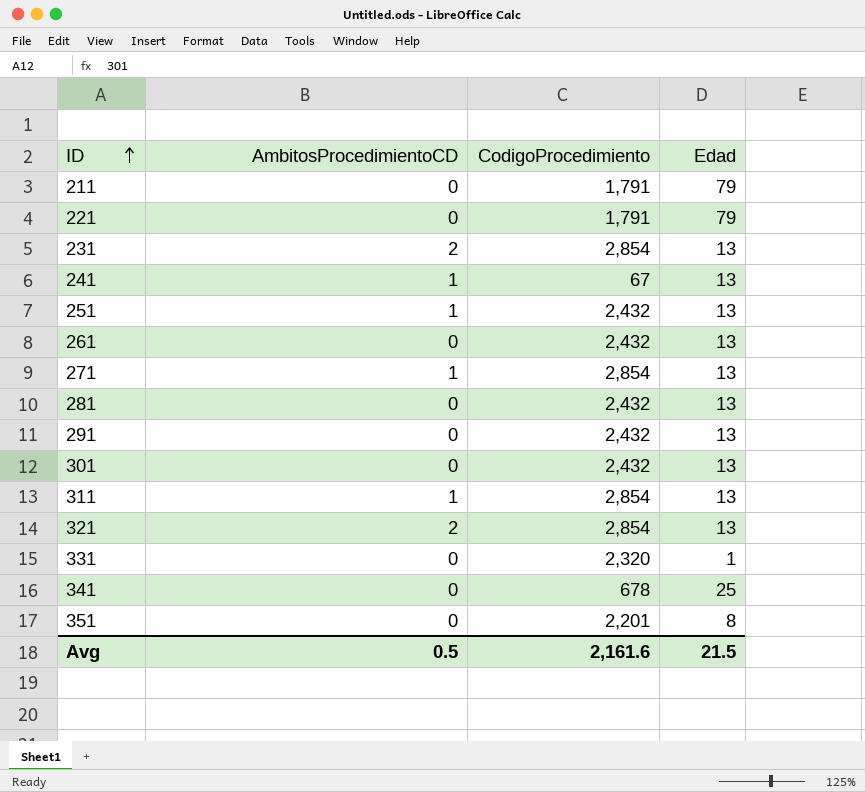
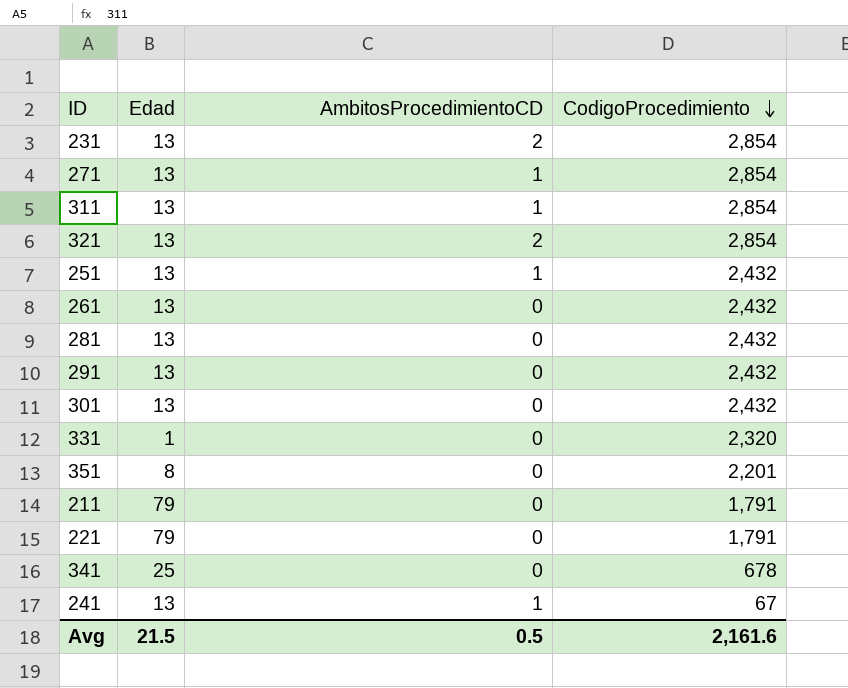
row order: ID ascending -> CodigoProcedimiento descending
column Edad | position: 4 -> 2

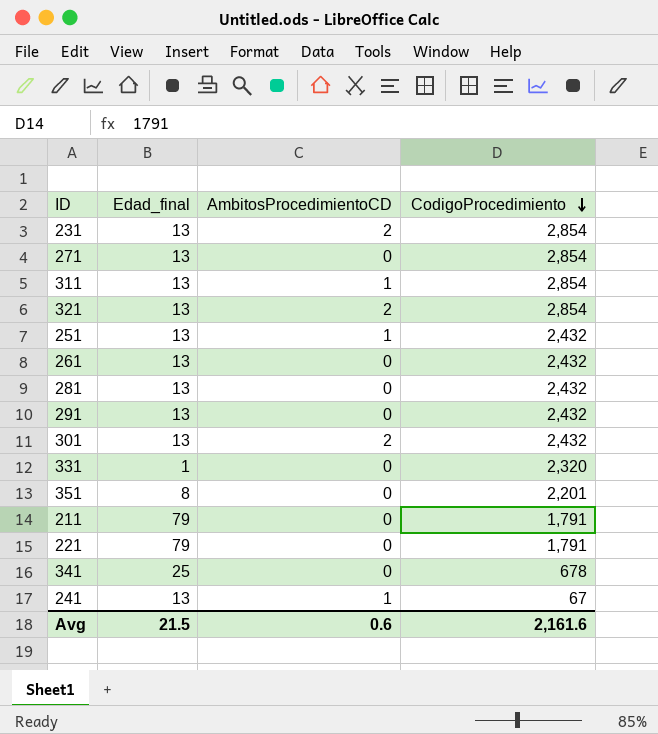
column name: Edad -> Edad_final
271 | AmbitosProcedimientoCD: 1 -> 0
301 | AmbitosProcedimientoCD: 0 -> 2
Avg | AmbitosProcedimientoCD: 0.5 -> 0.6

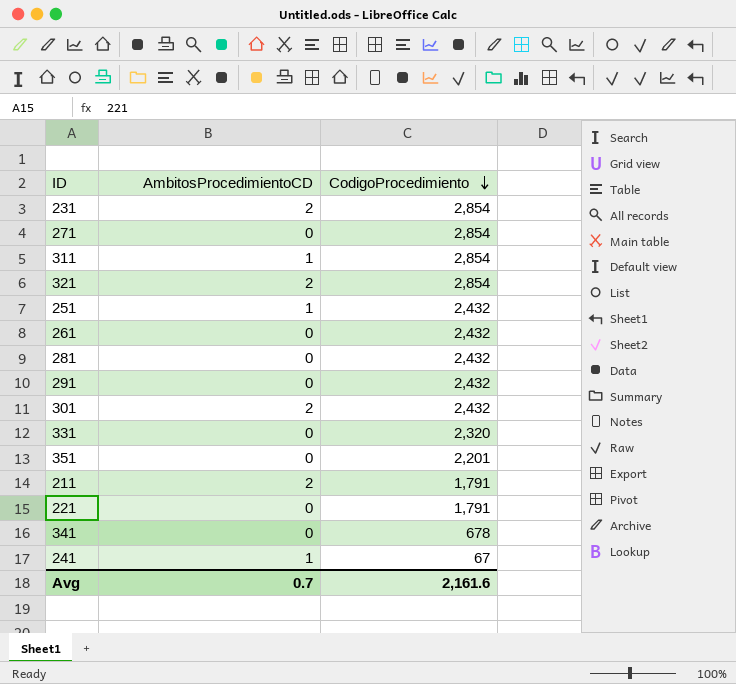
column Edad_final | position: 2 -> none
211 | AmbitosProcedimientoCD: 0 -> 2
Avg | AmbitosProcedimientoCD: 0.6 -> 0.7

